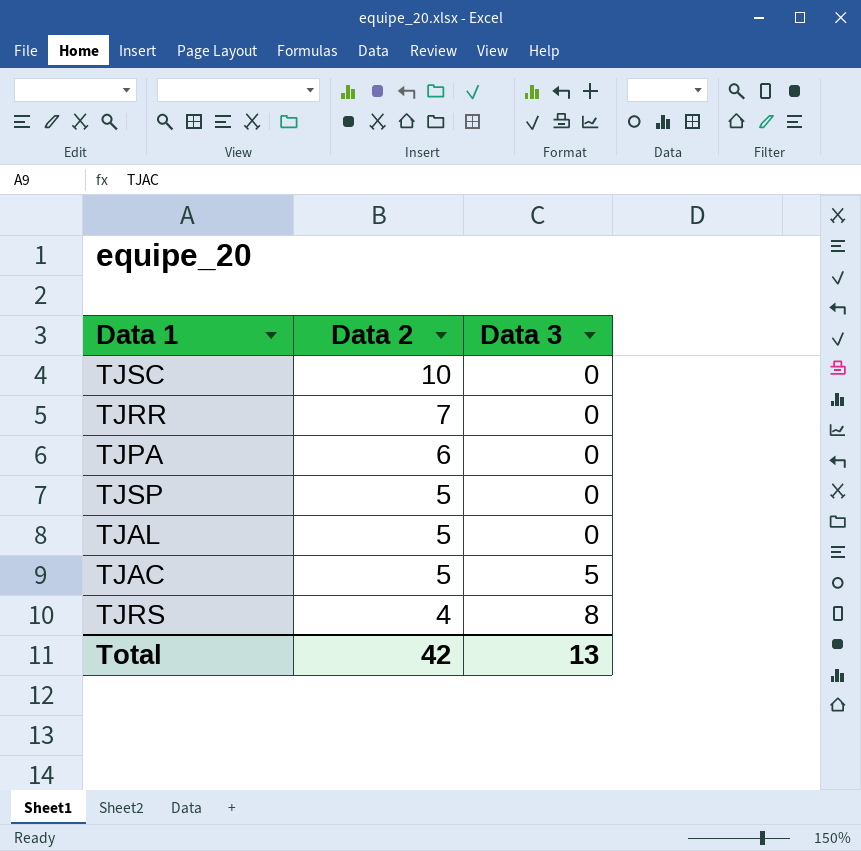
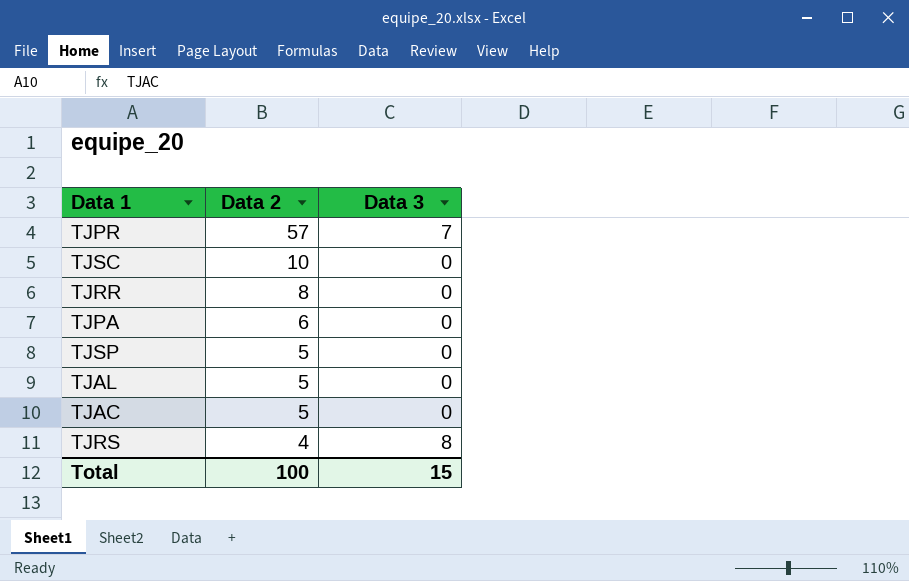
row TJPR: none -> 57 | 7
TJRR | Data 2: 7 -> 8
TJAC | Data 3: 5 -> 0
Total | Data 2: 42 -> 100
Total | Data 3: 13 -> 15

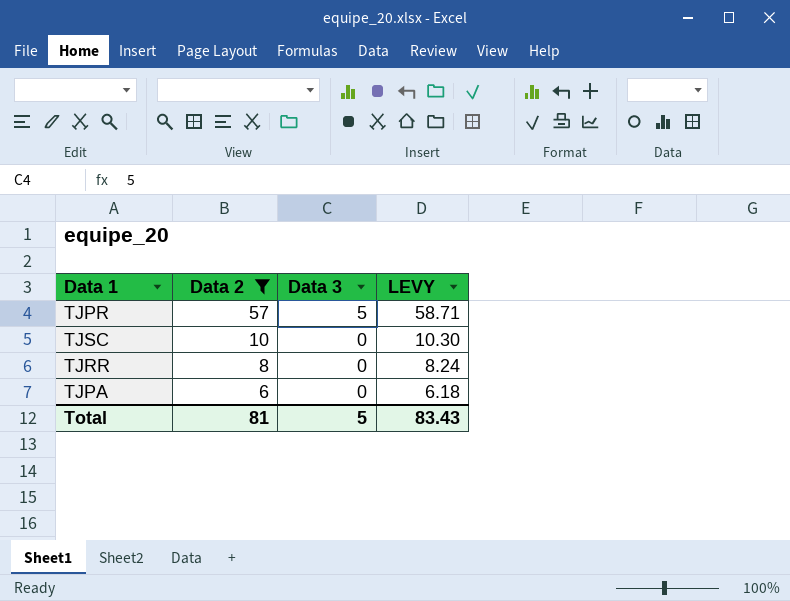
filter: none -> Data 2 >= 6
column LEVY | formula: none -> [Data 2] * 1.03
TJPR | Data 3: 7 -> 5
Total | Data 2: 100 -> 81
Total | Data 3: 15 -> 5

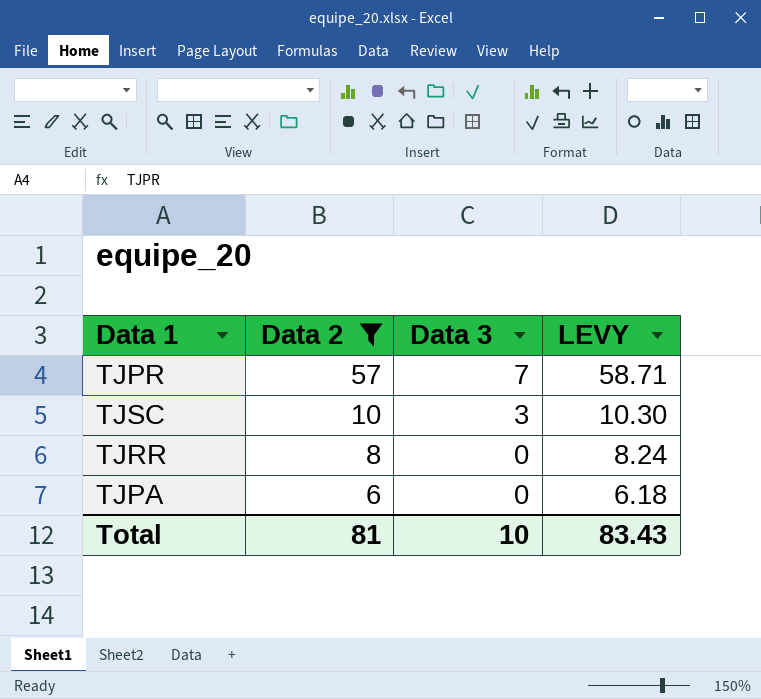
TJPR | Data 3: 5 -> 7
TJSC | Data 3: 0 -> 3
Total | Data 3: 5 -> 10

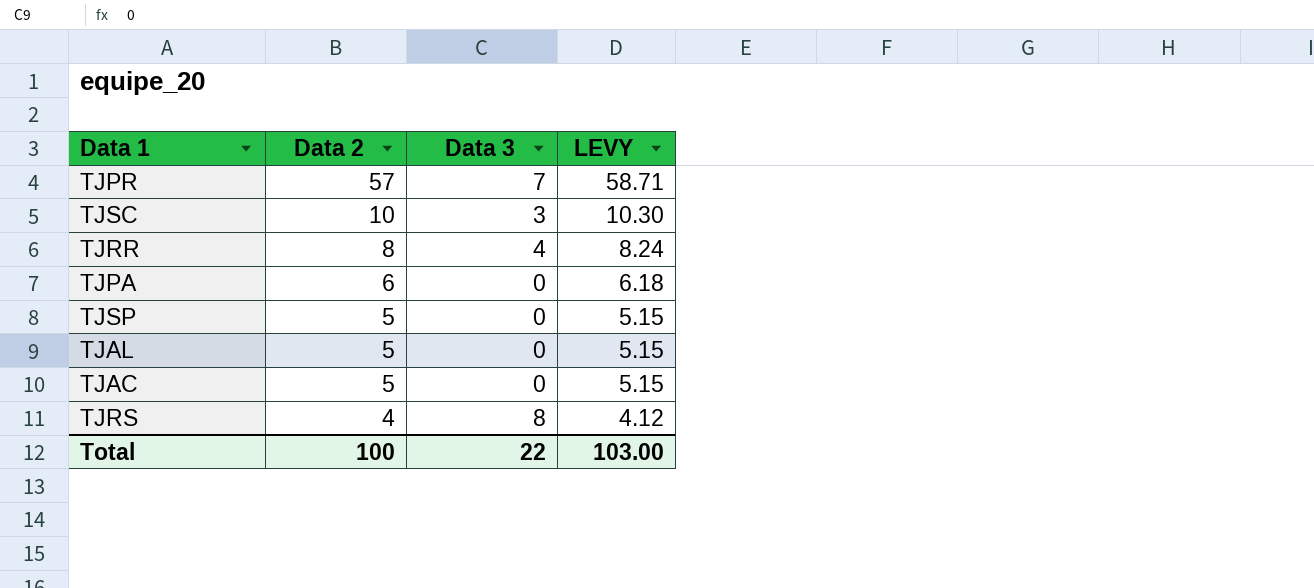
filter: Data 2 >= 6 -> none
TJRR | Data 3: 0 -> 4
Total | Data 2: 81 -> 100
Total | Data 3: 10 -> 22
Total | LEVY: 83.43 -> 103.00

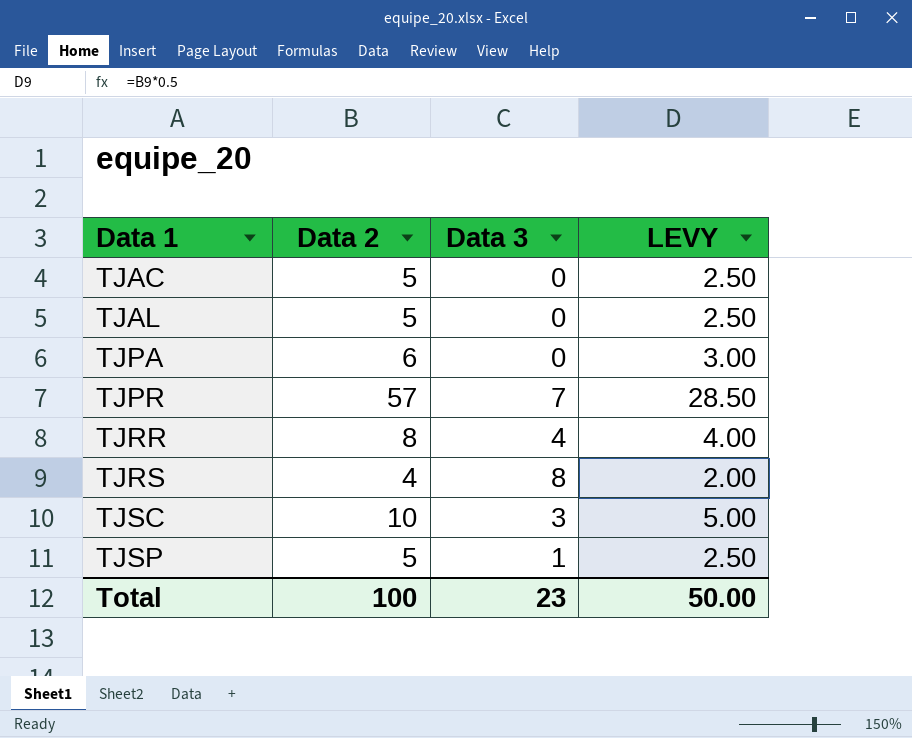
row order: Data 2 descending -> Data 1 ascending
column LEVY | formula: [Data 2] * 1.03 -> [Data 2] * 0.5
TJSP | Data 3: 0 -> 1
Total | Data 3: 22 -> 23
Total | LEVY: 103.00 -> 50.00

